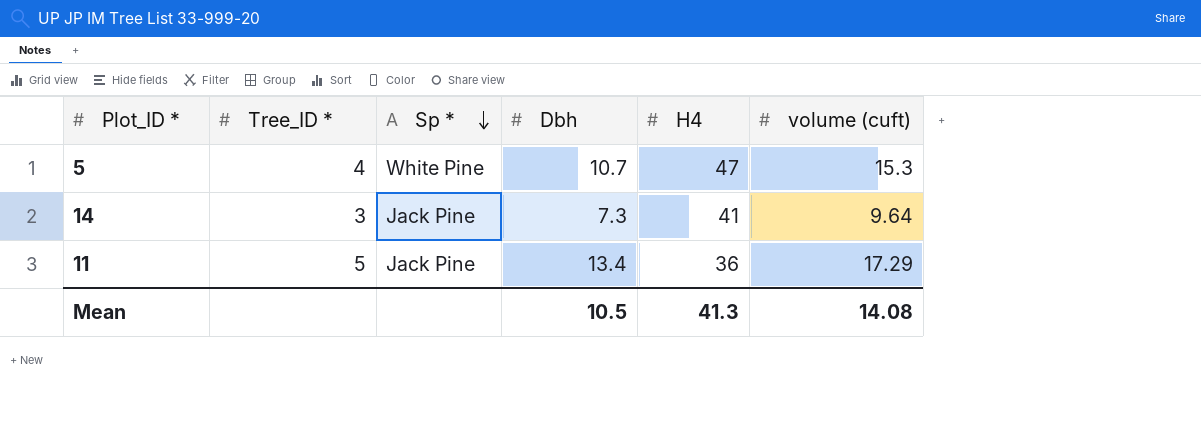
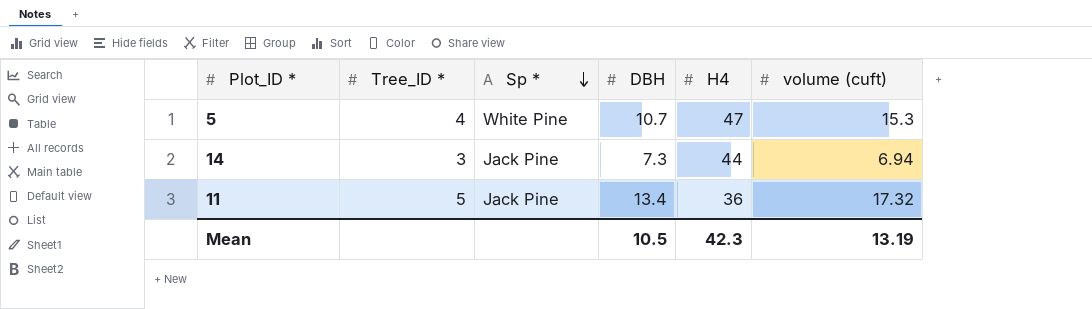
column name: Dbh -> DBH
14 | H4: 41 -> 44
14 | volume (cuft): 9.64 -> 6.94
11 | volume (cuft): 17.29 -> 17.32
Mean | H4: 41.3 -> 42.3
Mean | volume (cuft): 14.08 -> 13.19

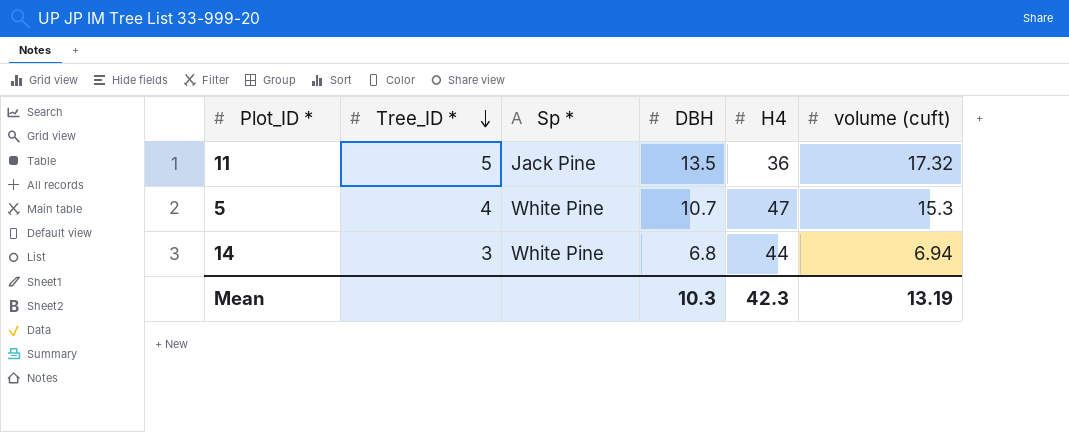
row order: Sp * descending -> Tree_ID * descending
11 | DBH: 13.4 -> 13.5
14 | Sp *: Jack Pine -> White Pine
14 | DBH: 7.3 -> 6.8
Mean | DBH: 10.5 -> 10.3

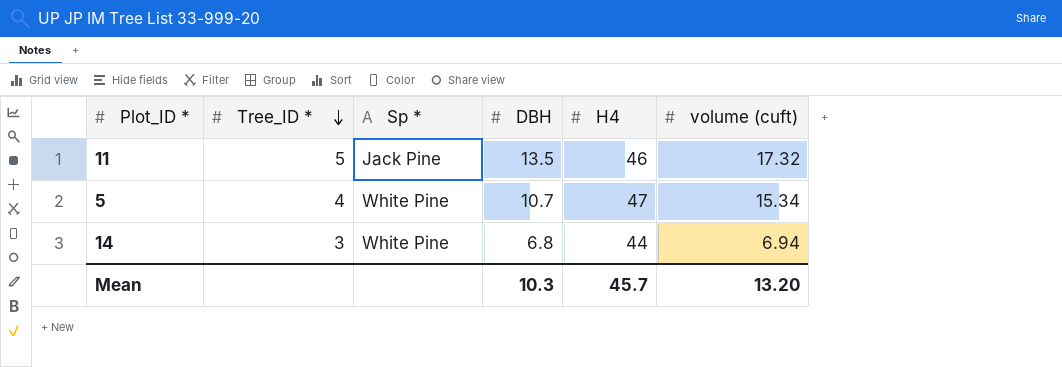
11 | H4: 36 -> 46
5 | volume (cuft): 15.3 -> 15.34
Mean | H4: 42.3 -> 45.7
Mean | volume (cuft): 13.19 -> 13.20

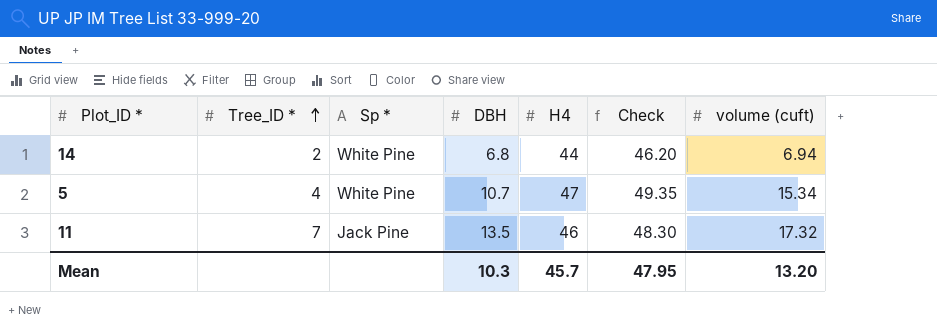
row order: Tree_ID * descending -> Tree_ID * ascending
column Check | formula: none -> [H4] * 1.05
14 | Tree_ID *: 3 -> 2
11 | Tree_ID *: 5 -> 7

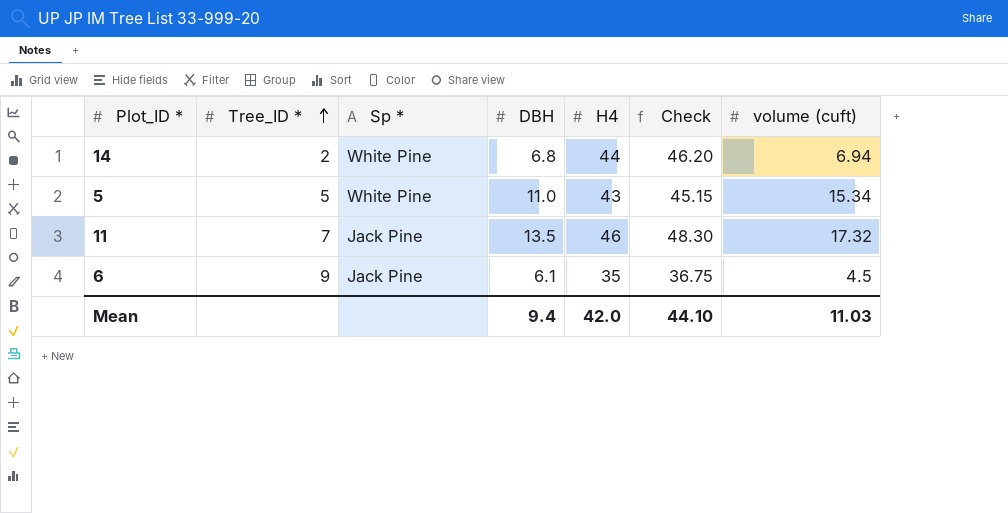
5 | Tree_ID *: 4 -> 5
5 | DBH: 10.7 -> 11.0
5 | H4: 47 -> 43
5 | Check: 49.35 -> 45.15
row 6: none -> 9 | Jack Pine | 6.1 | 35 | 36.75 | 4.5
Mean | DBH: 10.3 -> 9.4
Mean | H4: 45.7 -> 42.0
Mean | Check: 47.95 -> 44.10
Mean | volume (cuft): 13.20 -> 11.03

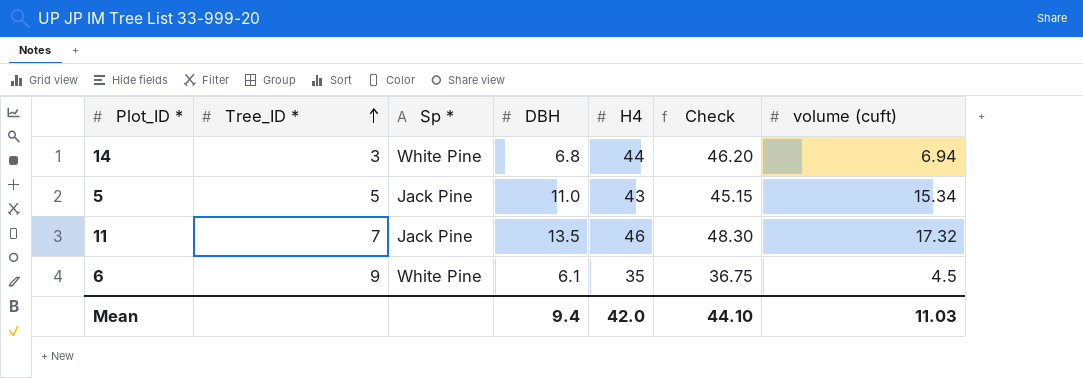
14 | Tree_ID *: 2 -> 3
5 | Sp *: White Pine -> Jack Pine
6 | Sp *: Jack Pine -> White Pine

